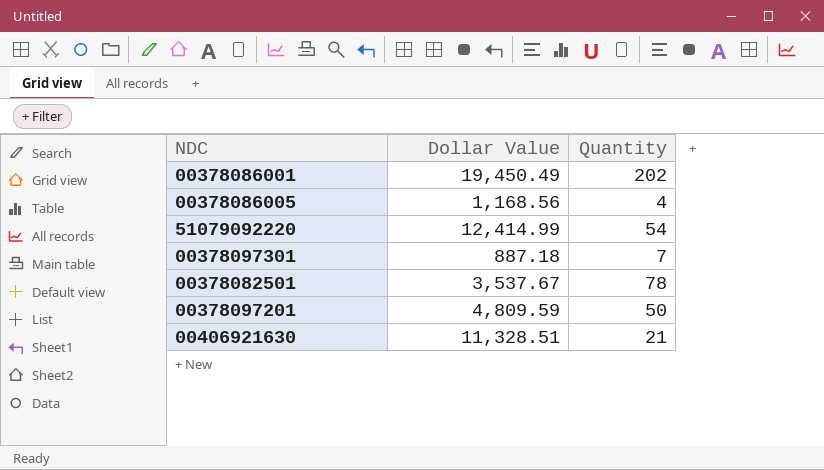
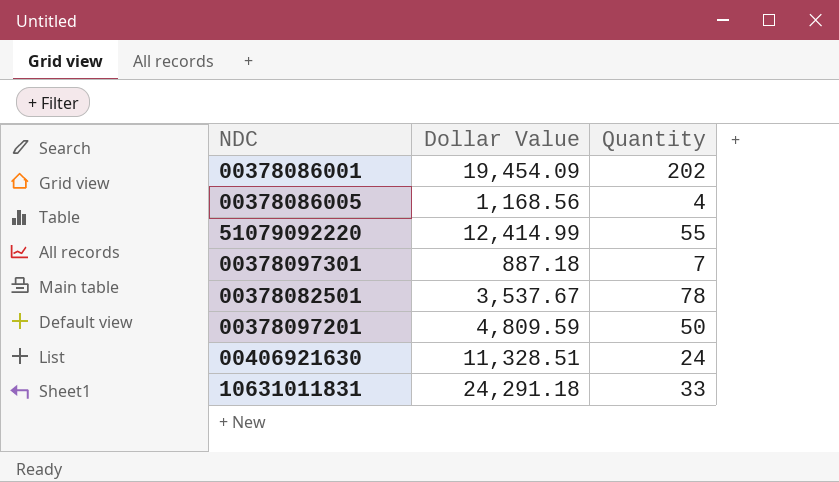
00378086001 | Dollar Value: 19,450.49 -> 19,454.09
51079092220 | Quantity: 54 -> 55
00406921630 | Quantity: 21 -> 24
row 10631011831: none -> 24,291.18 | 33

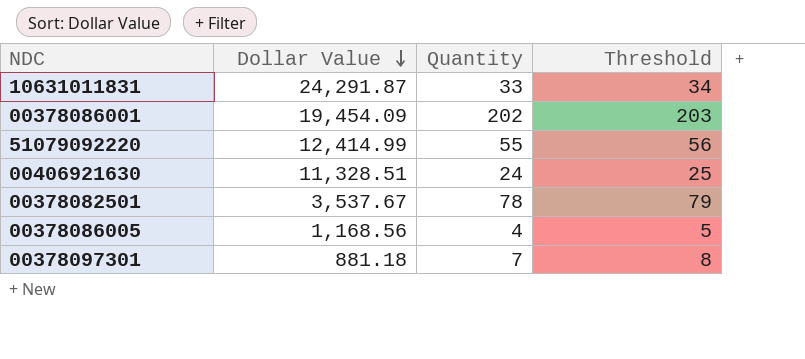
row order: none -> Dollar Value descending
column Threshold | formula: none -> [Quantity] + 1
row 00378097201: 4,809.59 | 50 -> none
10631011831 | Dollar Value: 24,291.18 -> 24,291.87
00378097301 | Dollar Value: 887.18 -> 881.18

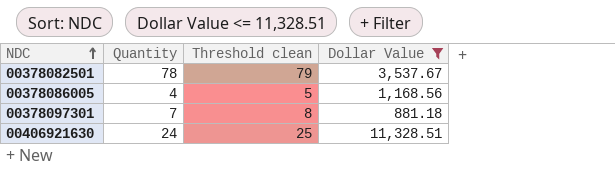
filter: none -> Dollar Value <= 11,328.51
row order: Dollar Value descending -> NDC ascending
column name: Threshold -> Threshold clean
column Dollar Value | position: 2 -> 4

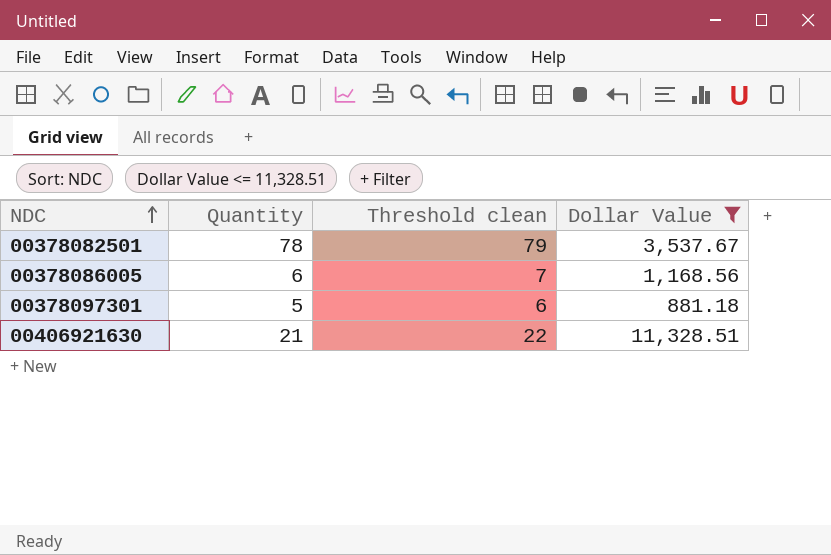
00378086005 | Quantity: 4 -> 6
00378086005 | Threshold clean: 5 -> 7
00378097301 | Quantity: 7 -> 5
00378097301 | Threshold clean: 8 -> 6
00406921630 | Quantity: 24 -> 21
00406921630 | Threshold clean: 25 -> 22

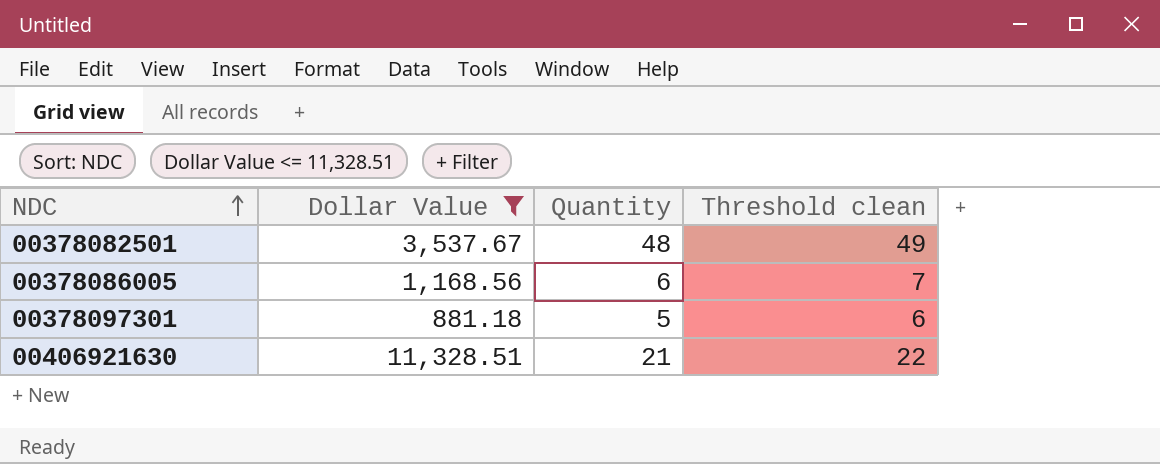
column Dollar Value | position: 4 -> 2
00378082501 | Quantity: 78 -> 48
00378082501 | Threshold clean: 79 -> 49

